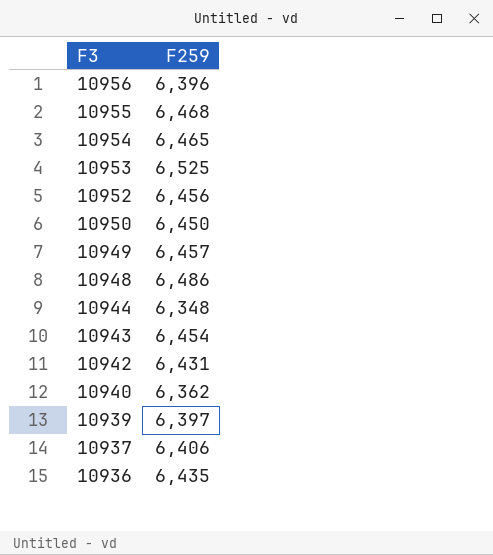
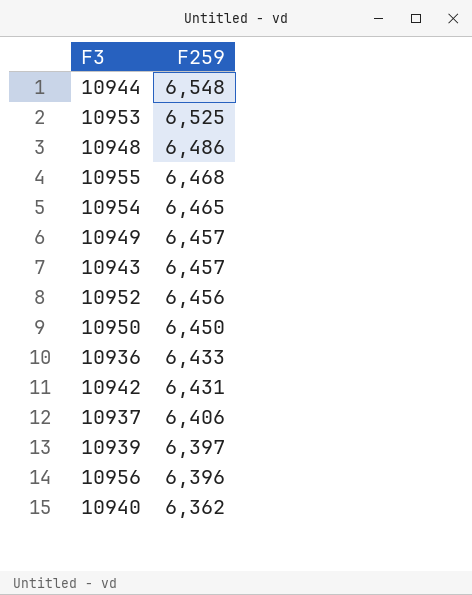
row order: F3 descending -> F259 descending
10944 | F259: 6,348 -> 6,548
10943 | F259: 6,454 -> 6,457
10936 | F259: 6,435 -> 6,433

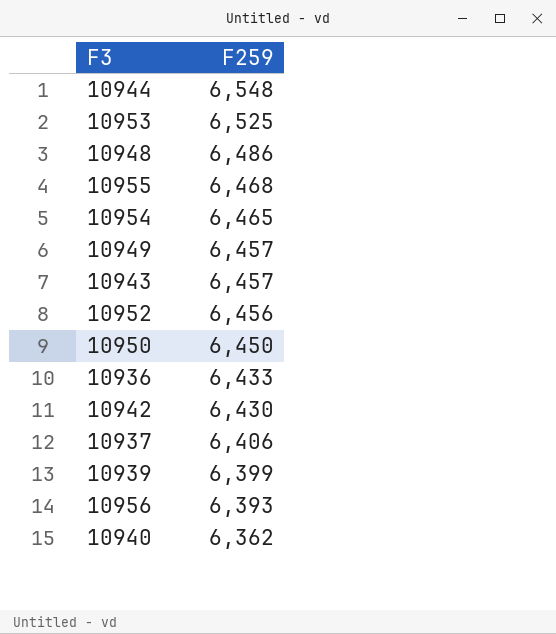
10942 | F259: 6,431 -> 6,430
10939 | F259: 6,397 -> 6,399
10956 | F259: 6,396 -> 6,393

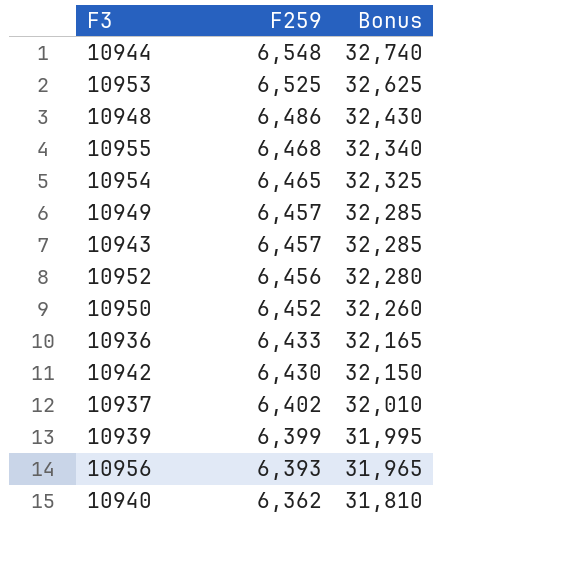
column Bonus | formula: none -> [F259] * 5
10950 | F259: 6,450 -> 6,452
10937 | F259: 6,406 -> 6,402

